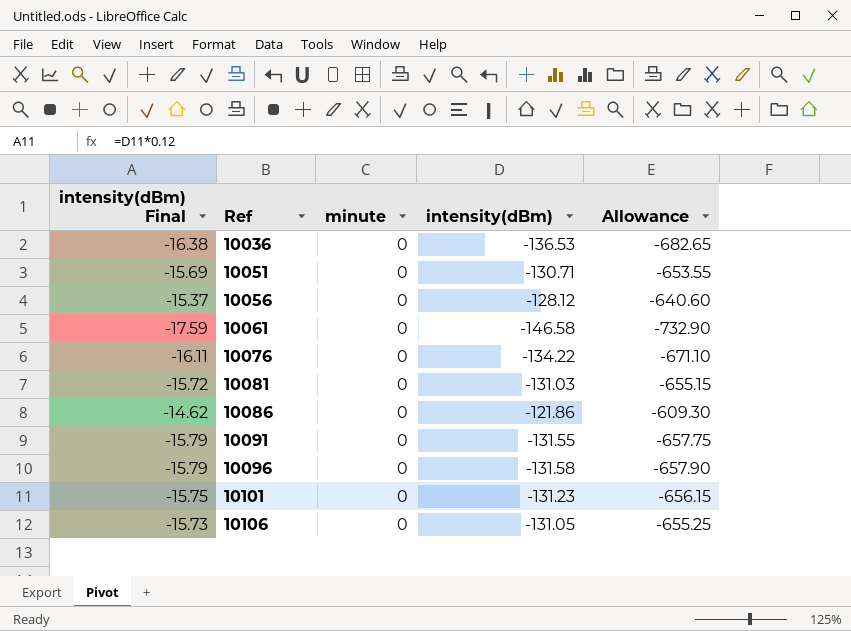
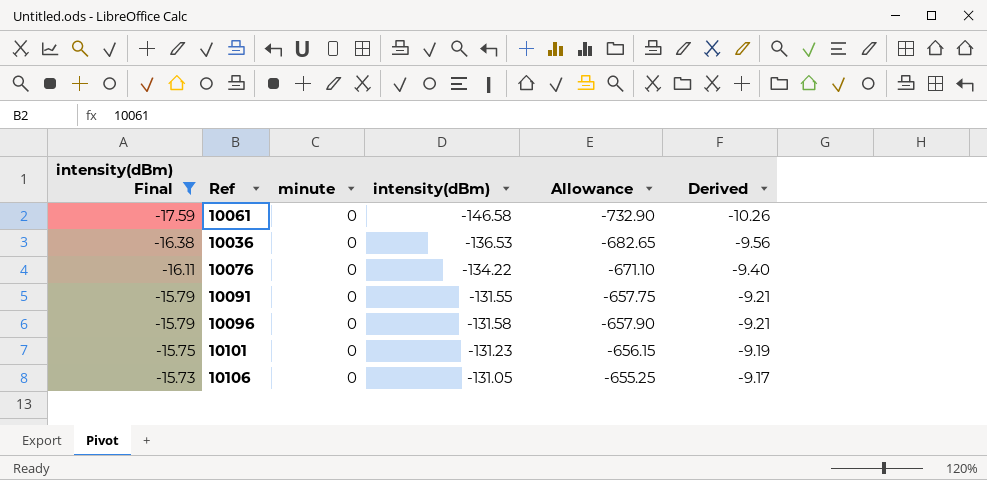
filter: none -> intensity(dBm) Final <= -15.73
row order: Ref ascending -> intensity(dBm) Final ascending
column Derived | formula: none -> [intensity(dBm)] * 0.07

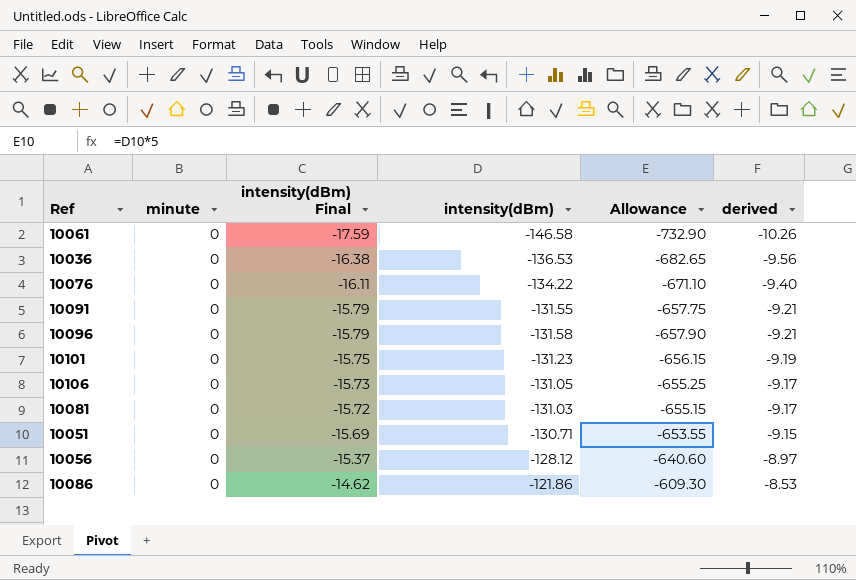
filter: intensity(dBm) Final <= -15.73 -> none
column intensity(dBm) Final | position: 1 -> 3
column name: Derived -> derived

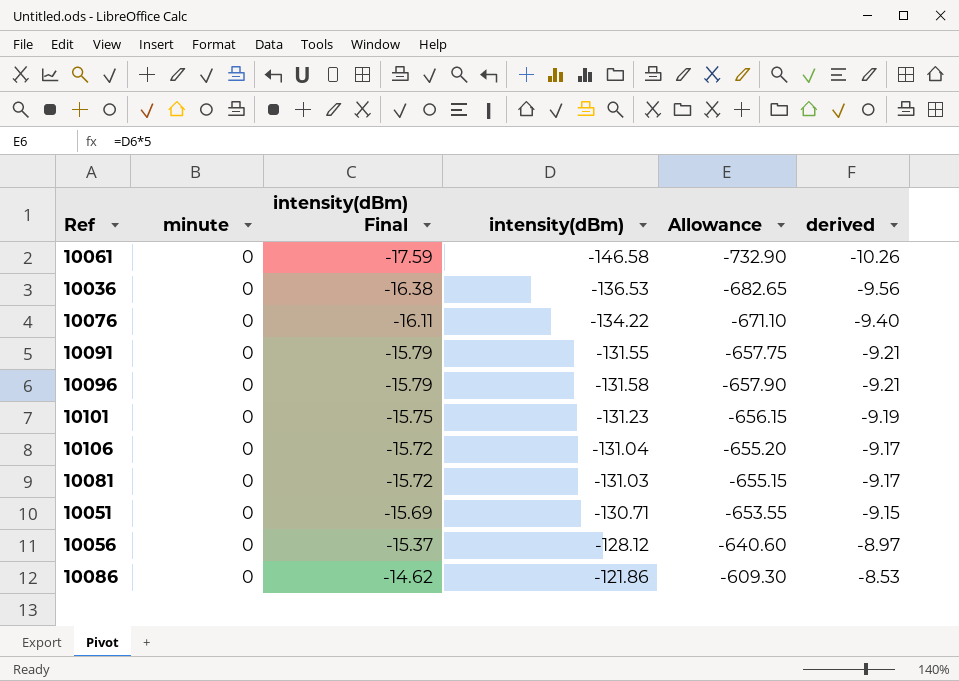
10106 | intensity(dBm) Final: -15.73 -> -15.72
10106 | intensity(dBm): -131.05 -> -131.04
10106 | Allowance: -655.25 -> -655.20

